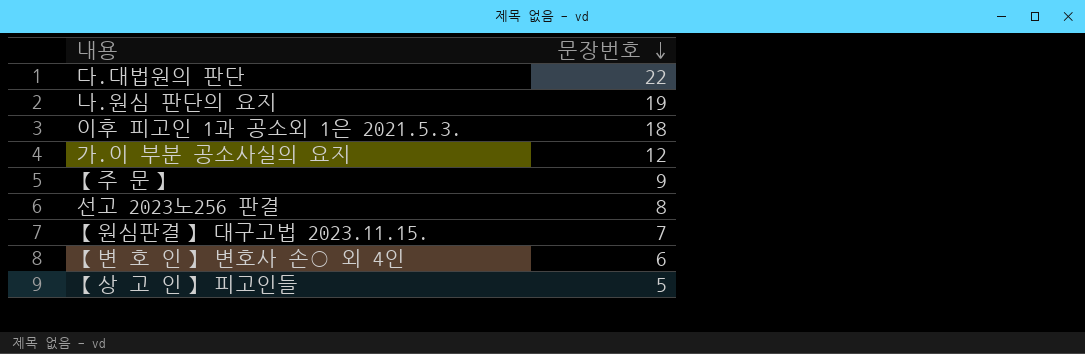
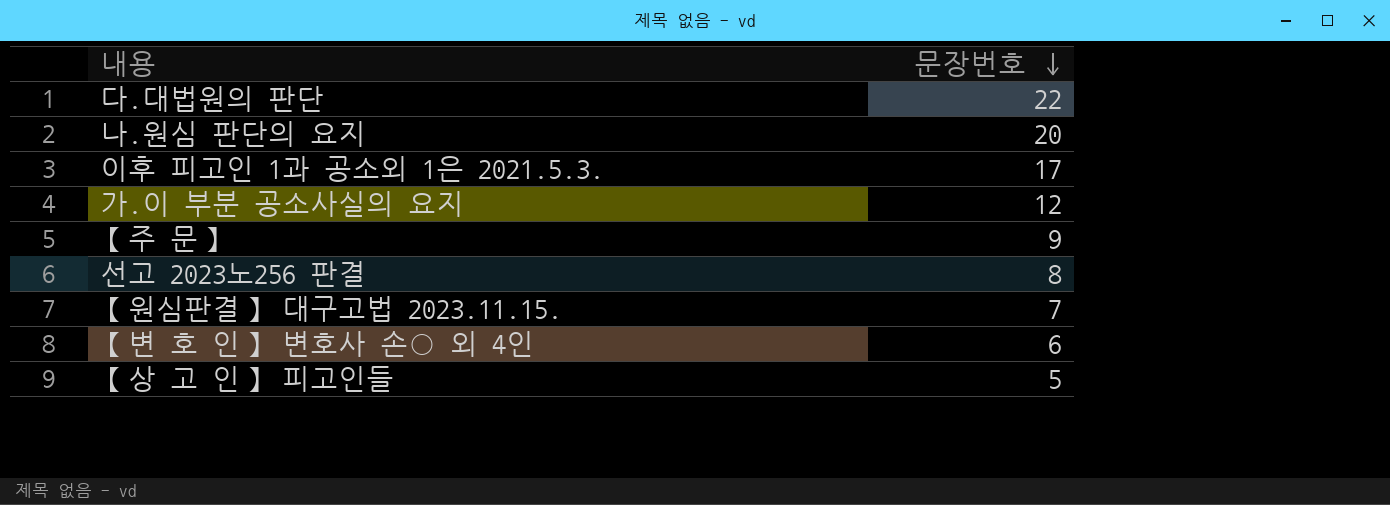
나.원심 판단의 요지 | 문장번호: 19 -> 20
이후 피고인 1과 공소외 1은 2021.5.3. | 문장번호: 18 -> 17

